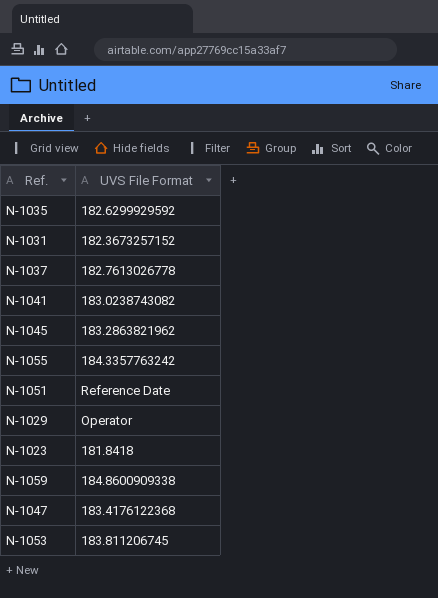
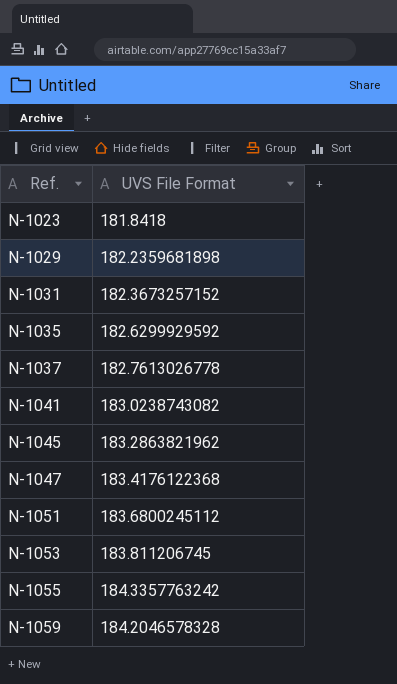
row order: none -> Ref. ascending
N-1029 | UVS File Format: Operator -> 182.2359681898
N-1051 | UVS File Format: Reference Date -> 183.6800245112
N-1059 | UVS File Format: 184.8600909338 -> 184.2046578328

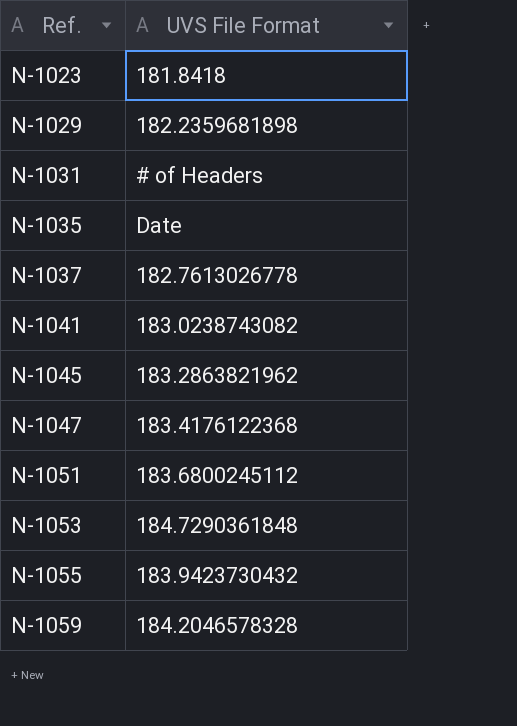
N-1031 | UVS File Format: 182.3673257152 -> # of Headers
N-1035 | UVS File Format: 182.6299929592 -> Date
N-1053 | UVS File Format: 183.811206745 -> 184.7290361848
N-1055 | UVS File Format: 184.3357763242 -> 183.9423730432

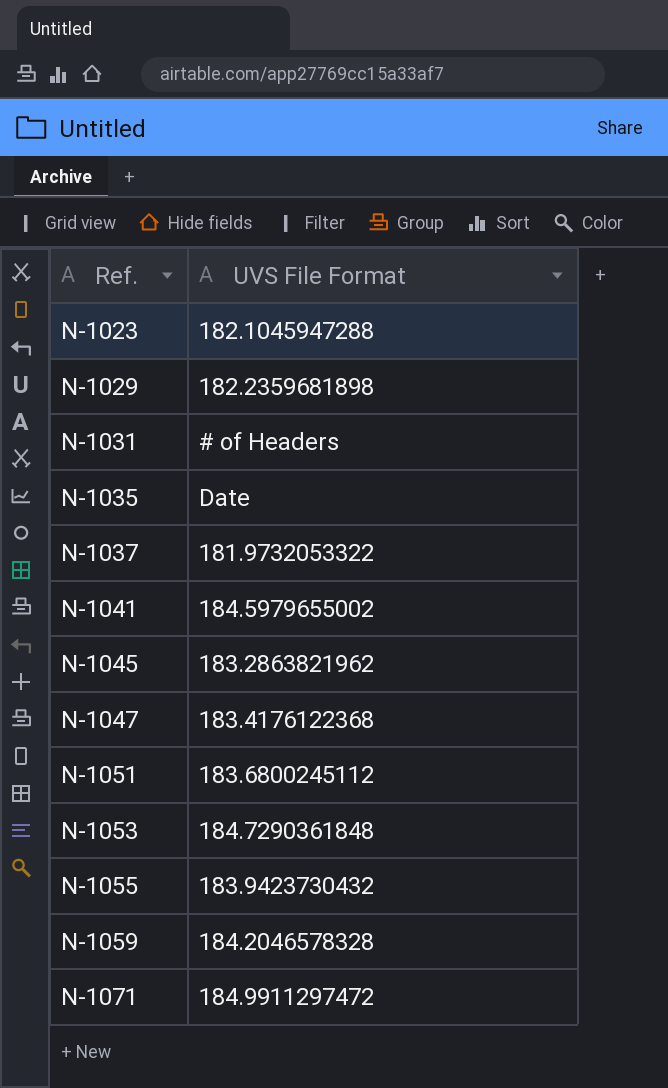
N-1023 | UVS File Format: 181.8418 -> 182.1045947288
N-1037 | UVS File Format: 182.7613026778 -> 181.9732053322
N-1041 | UVS File Format: 183.0238743082 -> 184.5979655002
row N-1071: none -> 184.9911297472

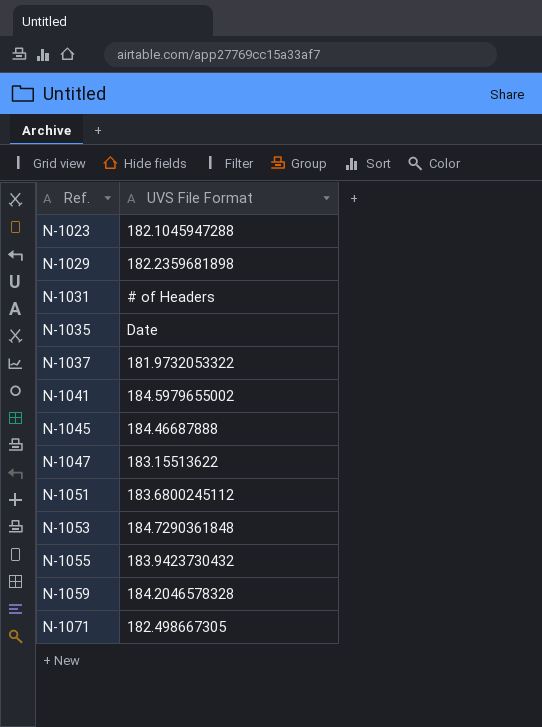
N-1045 | UVS File Format: 183.2863821962 -> 184.46687888
N-1047 | UVS File Format: 183.4176122368 -> 183.15513622
N-1071 | UVS File Format: 184.9911297472 -> 182.498667305

